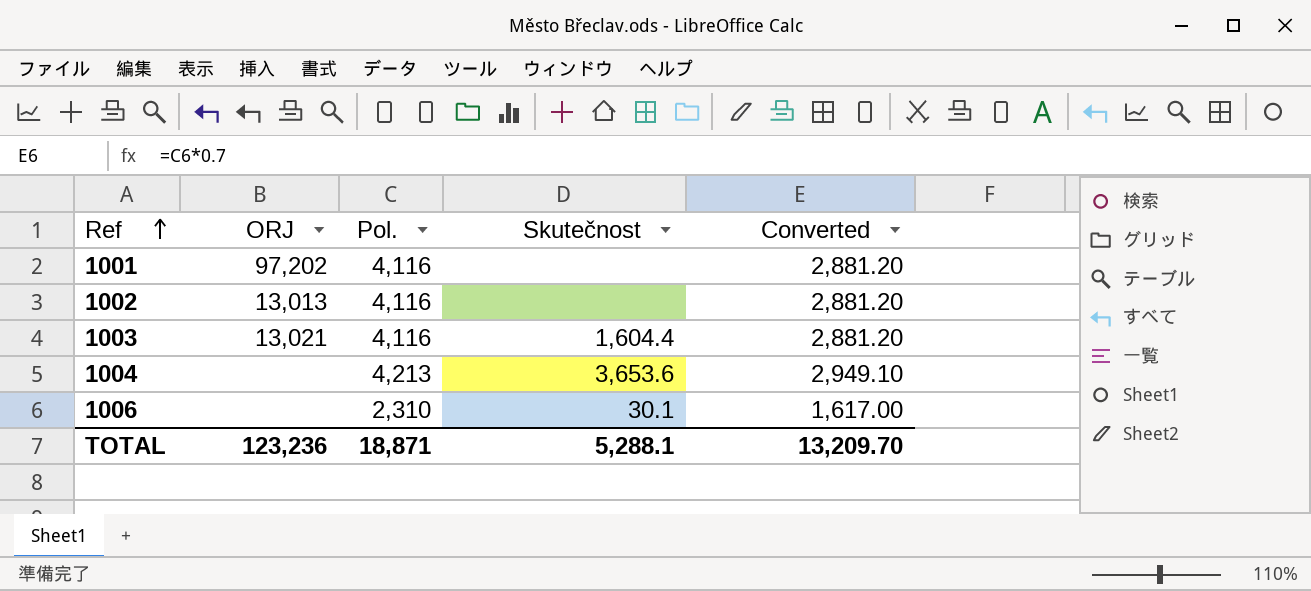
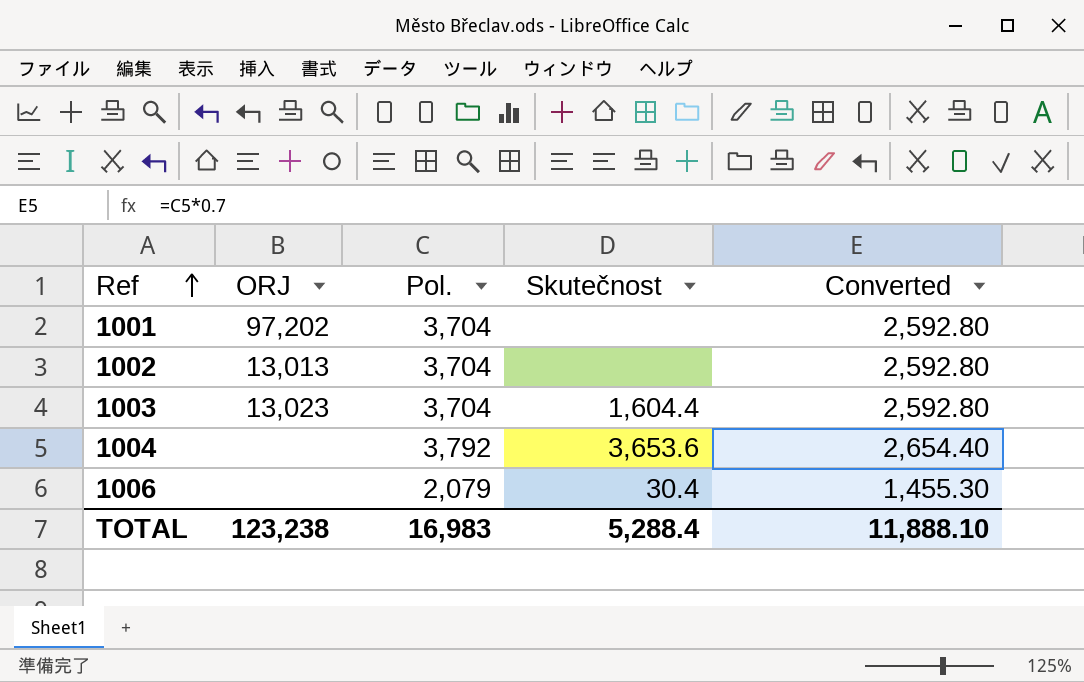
1001 | Pol.: 4,116 -> 3,704
1001 | Converted: 2,881.20 -> 2,592.80
1002 | Pol.: 4,116 -> 3,704
1002 | Converted: 2,881.20 -> 2,592.80
1003 | ORJ: 13,021 -> 13,023
1003 | Pol.: 4,116 -> 3,704
1003 | Converted: 2,881.20 -> 2,592.80
1004 | Pol.: 4,213 -> 3,792
1004 | Converted: 2,949.10 -> 2,654.40
1006 | Pol.: 2,310 -> 2,079
1006 | Skutečnost: 30.1 -> 30.4
1006 | Converted: 1,617.00 -> 1,455.30
TOTAL | ORJ: 123,236 -> 123,238
TOTAL | Pol.: 18,871 -> 16,983
TOTAL | Skutečnost: 5,288.1 -> 5,288.4
TOTAL | Converted: 13,209.70 -> 11,888.10

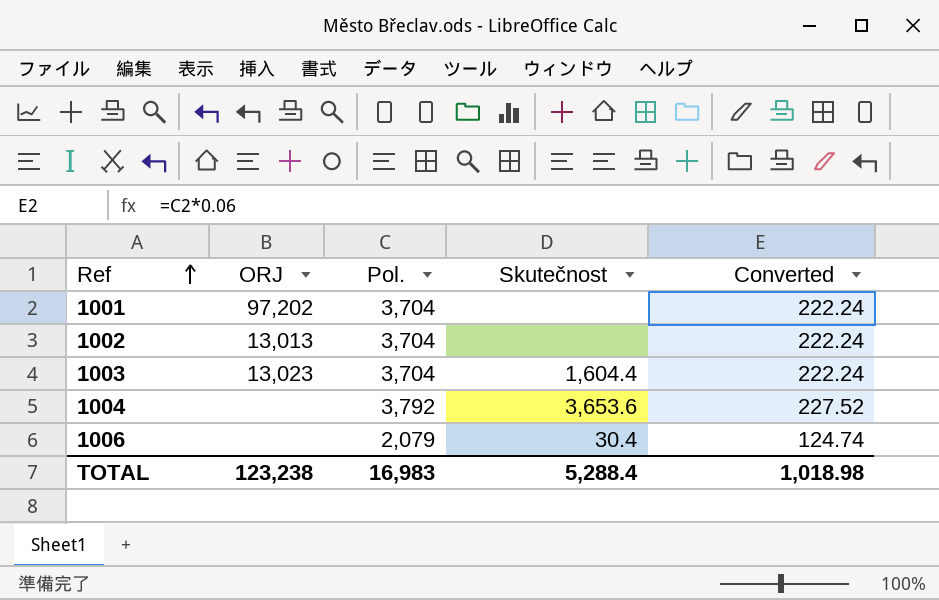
column Converted | formula: [Pol.] * 0.7 -> [Pol.] * 0.06
TOTAL | Converted: 11,888.10 -> 1,018.98

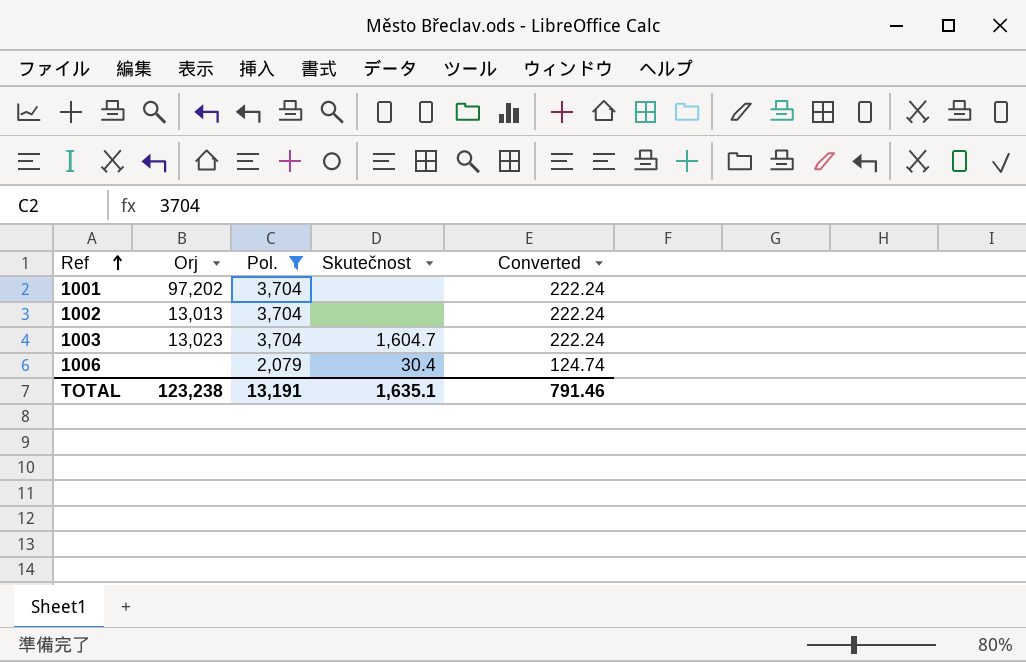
filter: none -> Pol. != 3,792
column name: ORJ -> Orj
1003 | Skutečnost: 1,604.4 -> 1,604.7
TOTAL | Pol.: 16,983 -> 13,191
TOTAL | Skutečnost: 5,288.4 -> 1,635.1
TOTAL | Converted: 1,018.98 -> 791.46

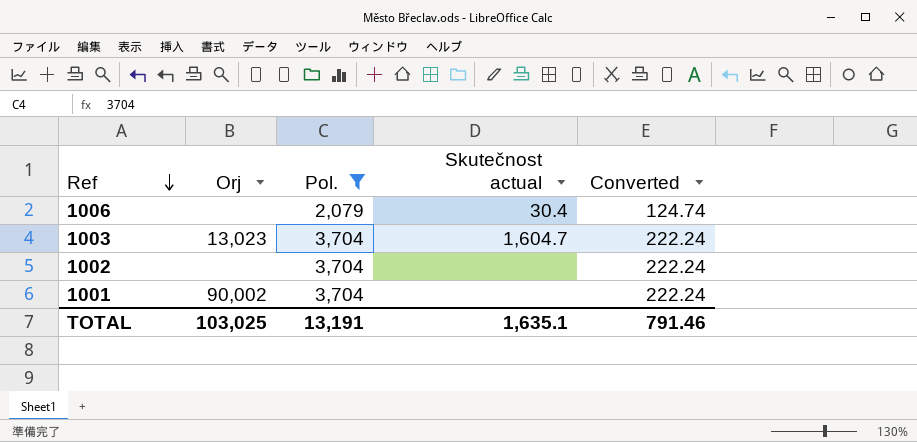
row order: Ref ascending -> Ref descending
column name: Skutečnost -> Skutečnost actual
1002 | Orj: 13,013 -> none
1001 | Orj: 97,202 -> 90,002
TOTAL | Orj: 123,238 -> 103,025

